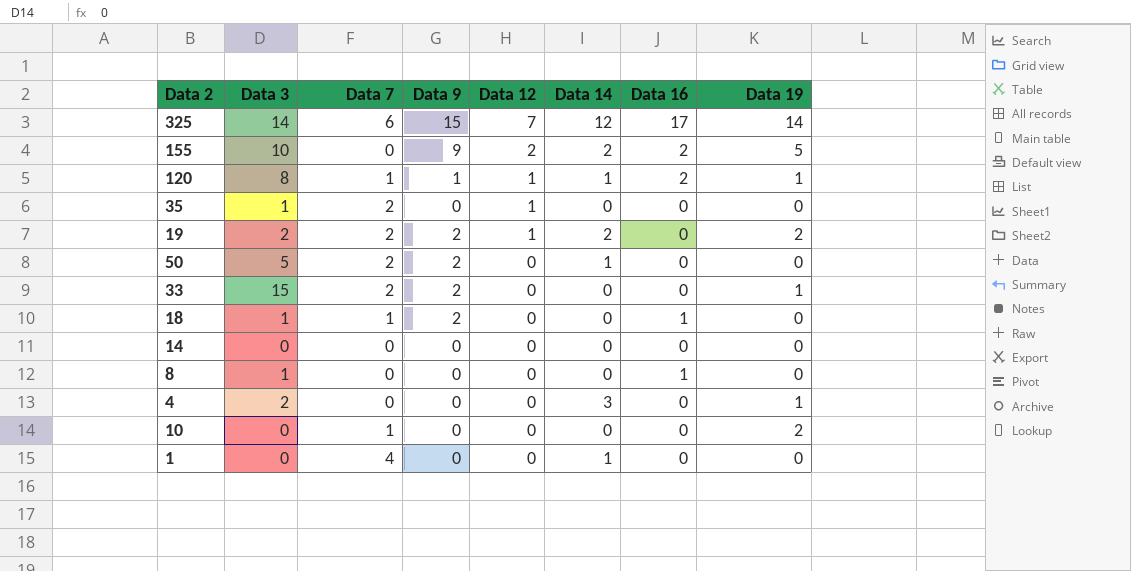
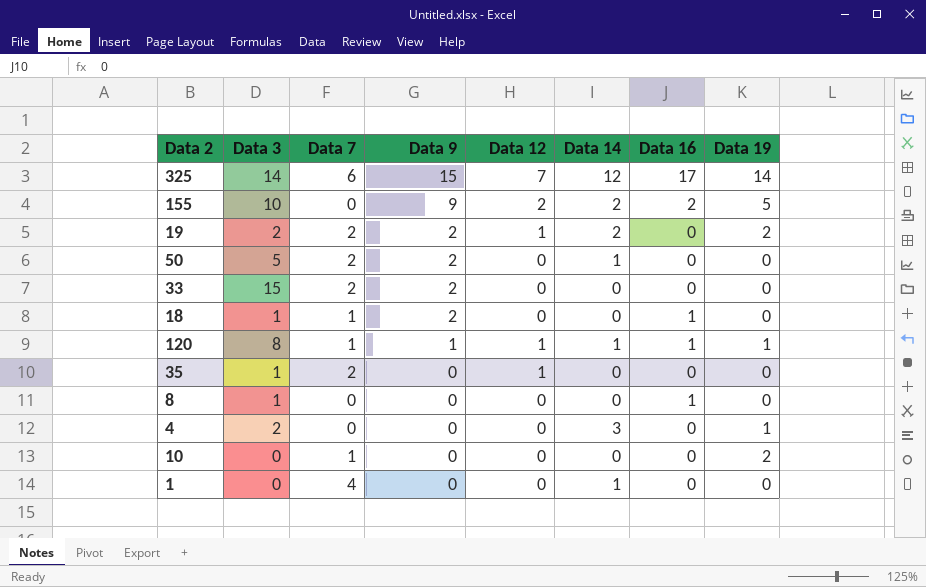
row order: Data 12 descending -> Data 9 descending
row 14: 0 | 0 | 0 | 0 | 0 | 0 | 0 -> none
33 | Data 19: 1 -> 0
120 | Data 16: 2 -> 1

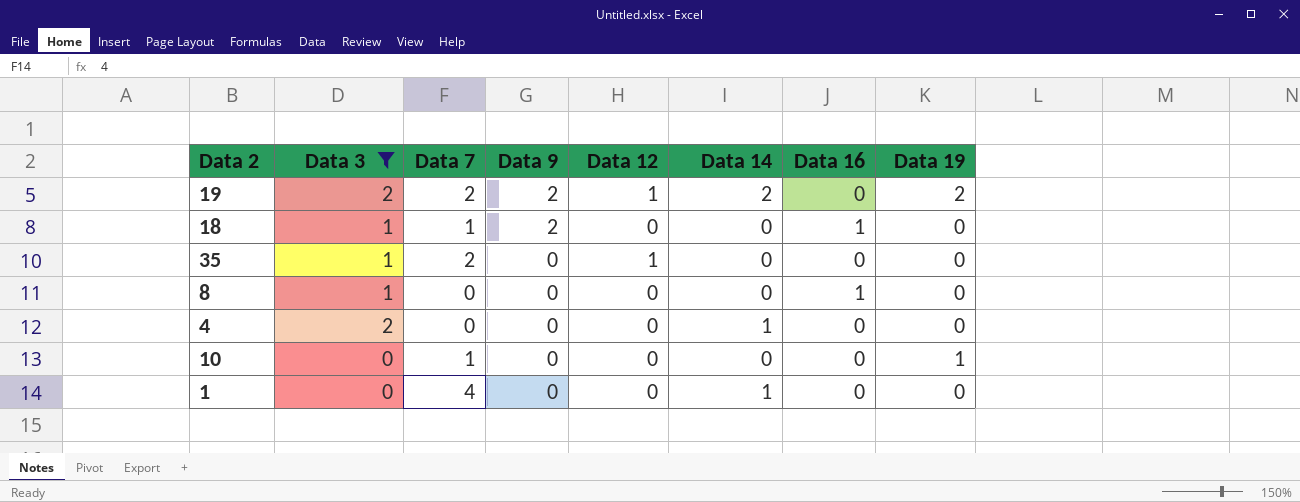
filter: none -> Data 3 <= 2
4 | Data 14: 3 -> 1
4 | Data 19: 1 -> 0
10 | Data 19: 2 -> 1

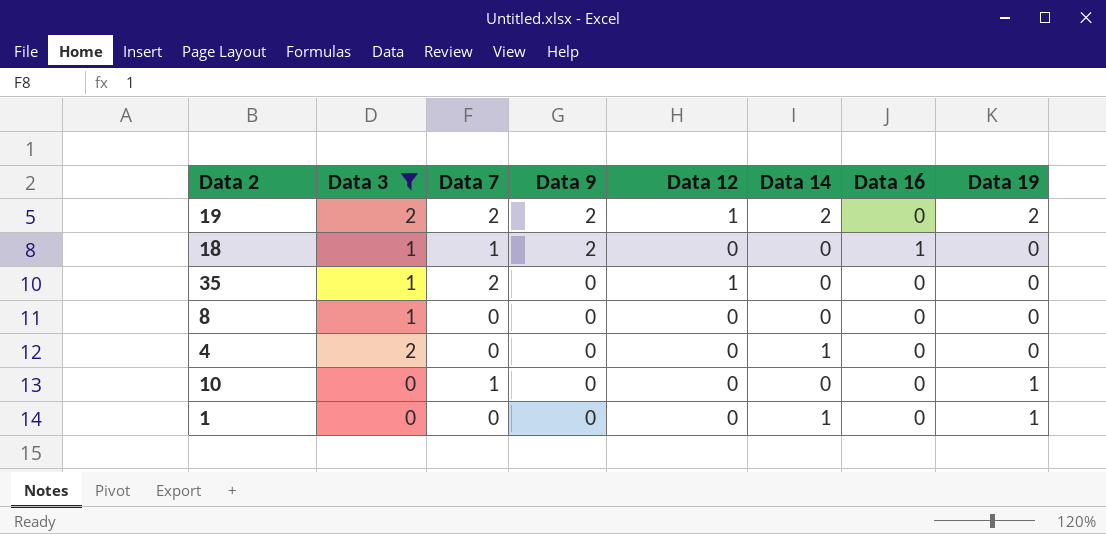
8 | Data 16: 1 -> 0
1 | Data 7: 4 -> 0
1 | Data 19: 0 -> 1

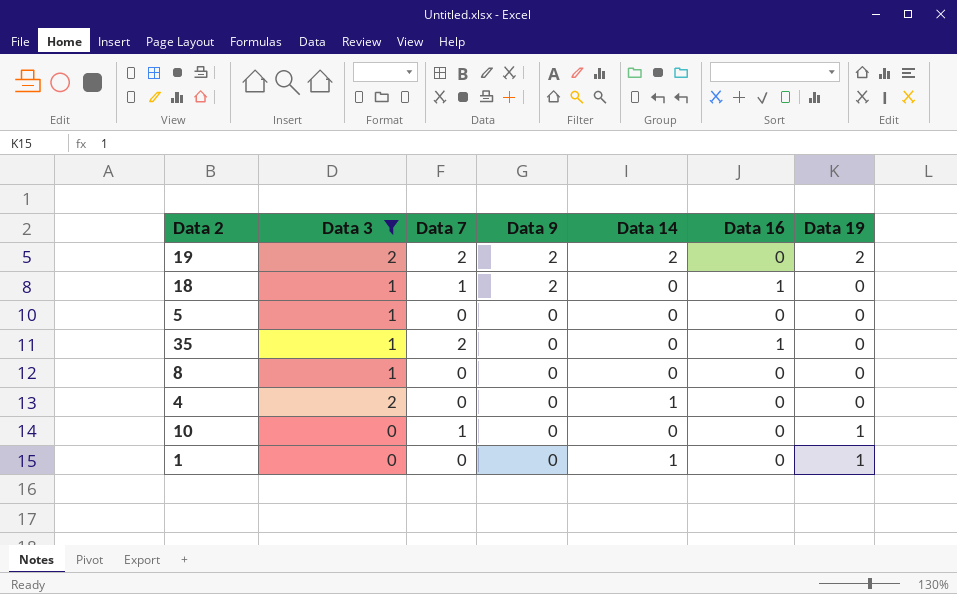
column Data 12 | position: 5 -> none
row 5: none -> 1 | 0 | 0 | 0 | 0 | 0
35 | Data 16: 0 -> 1

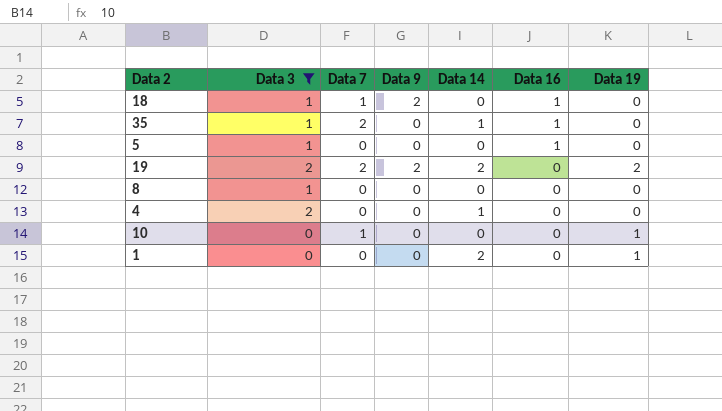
row order: Data 9 descending -> Data 16 descending
35 | Data 14: 0 -> 1
5 | Data 16: 0 -> 1
1 | Data 14: 1 -> 2

